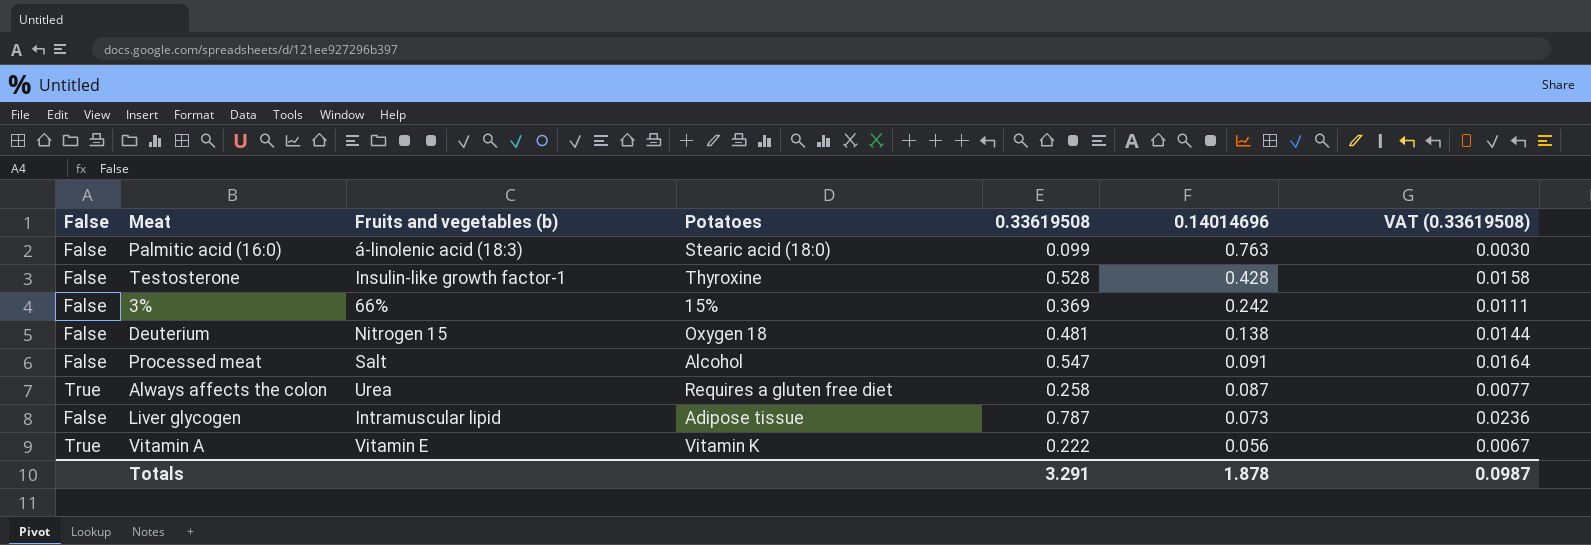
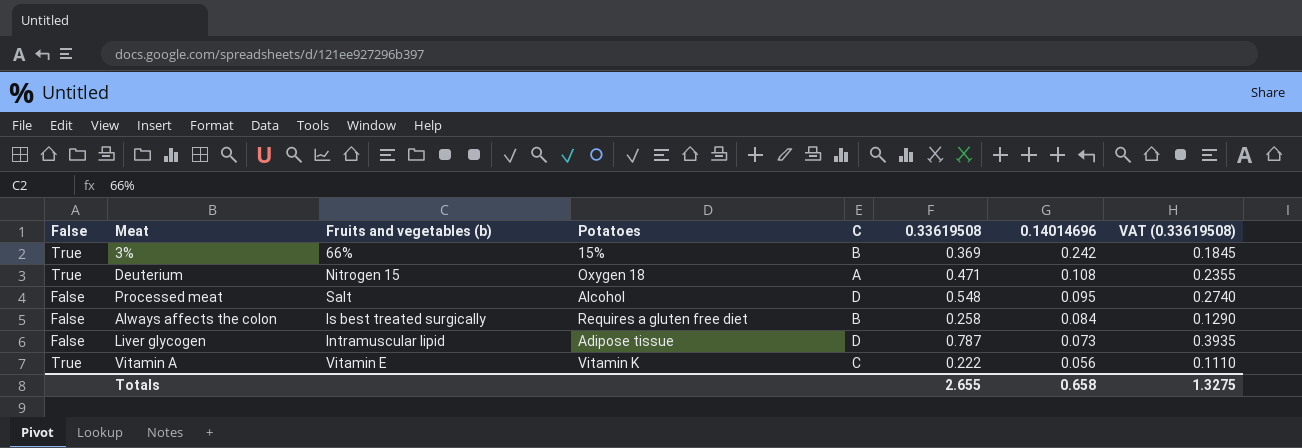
column C | position: none -> 5
column VAT (0.33619508) | formula: [0.33619508] * 0.03 -> [0.33619508] * 0.5
row Palmitic acid (16:0): False | á-linolenic acid (18:3) | Stearic acid (18:0) | 0.099 | 0.763 | 0.0030 -> none
row Testosterone: False | Insulin-like growth factor-1 | Thyroxine | 0.528 | 0.428 | 0.0158 -> none
3% | False: False -> True
Deuterium | False: False -> True
Deuterium | 0.33619508: 0.481 -> 0.471
Deuterium | 0.14014696: 0.138 -> 0.108
Processed meat | 0.33619508: 0.547 -> 0.548
Processed meat | 0.14014696: 0.091 -> 0.095
Always affects the colon | False: True -> False
Always affects the colon | Fruits and vegetables (b): Urea -> Is best treated surgically
Always affects the colon | 0.14014696: 0.087 -> 0.084
Totals | 0.33619508: 3.291 -> 2.655
Totals | 0.14014696: 1.878 -> 0.658
Totals | VAT (0.33619508): 0.0987 -> 1.3275

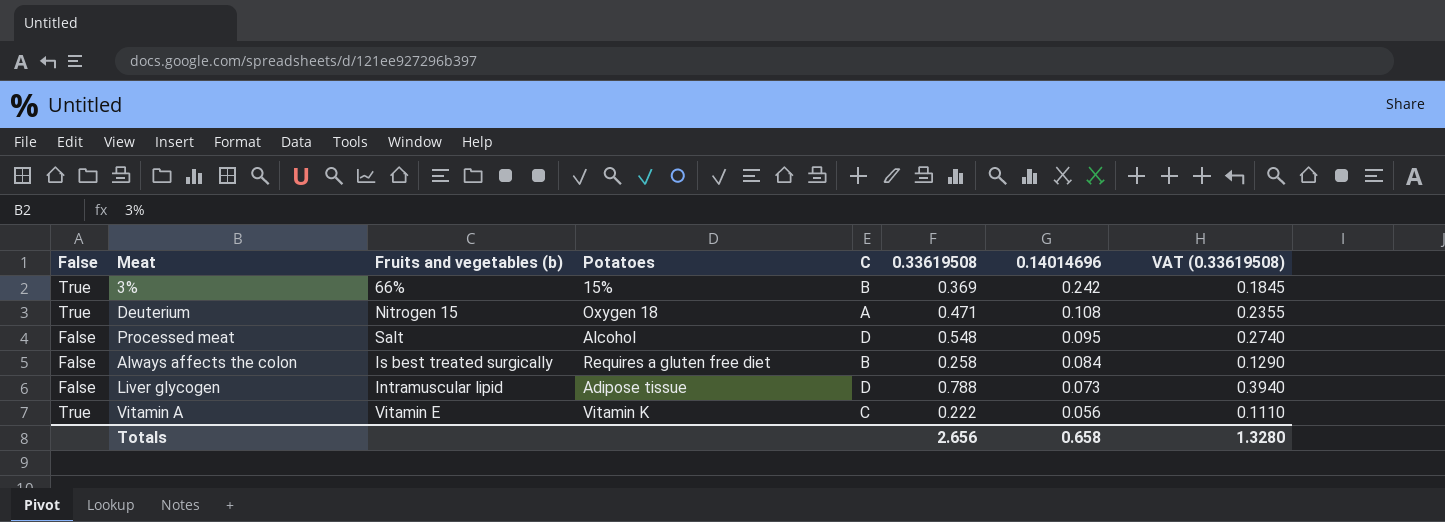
Liver glycogen | 0.33619508: 0.787 -> 0.788
Liver glycogen | VAT (0.33619508): 0.3935 -> 0.3940
Totals | 0.33619508: 2.655 -> 2.656
Totals | VAT (0.33619508): 1.3275 -> 1.3280

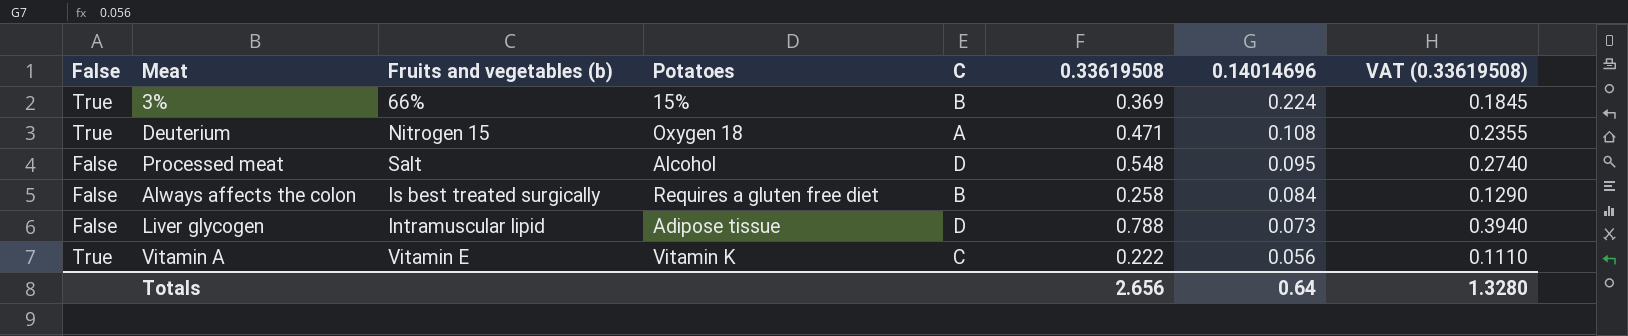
3% | 0.14014696: 0.242 -> 0.224
Totals | 0.14014696: 0.658 -> 0.64

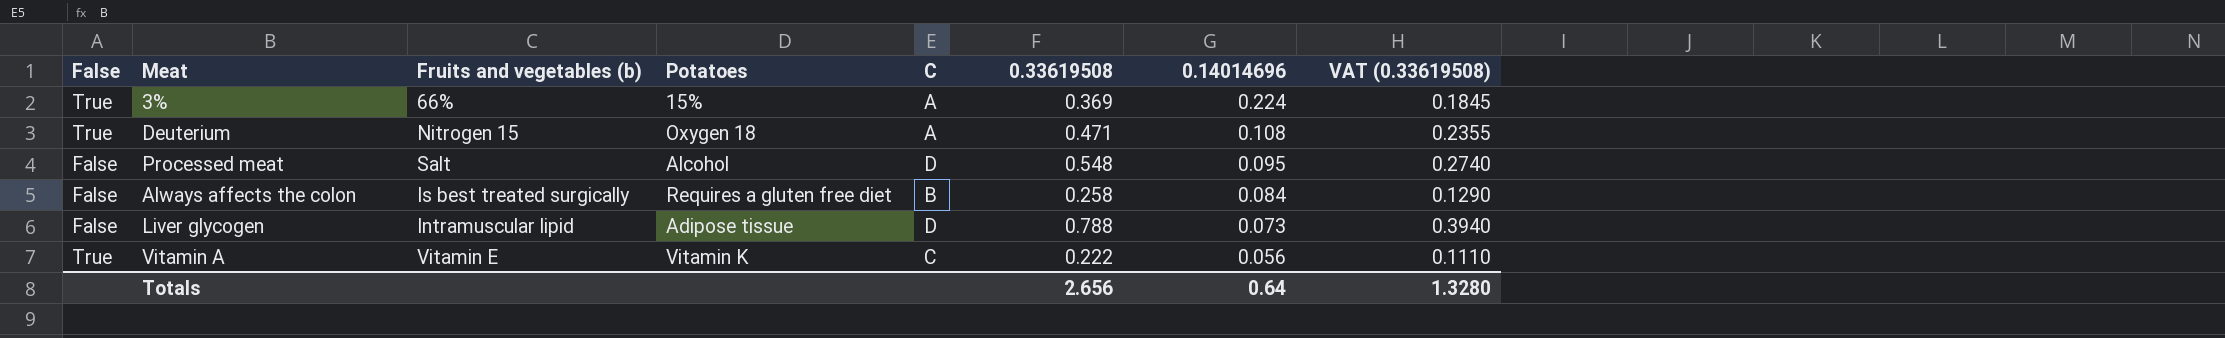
3% | C: B -> A

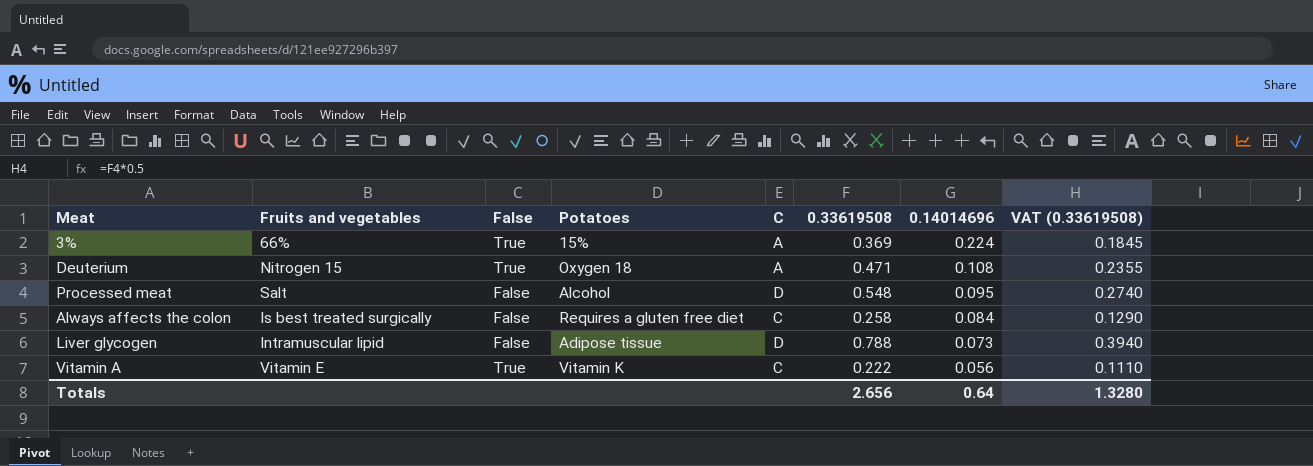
column name: Fruits and vegetables (b) -> Fruits and vegetables
column False | position: 1 -> 3
Always affects the colon | C: B -> C

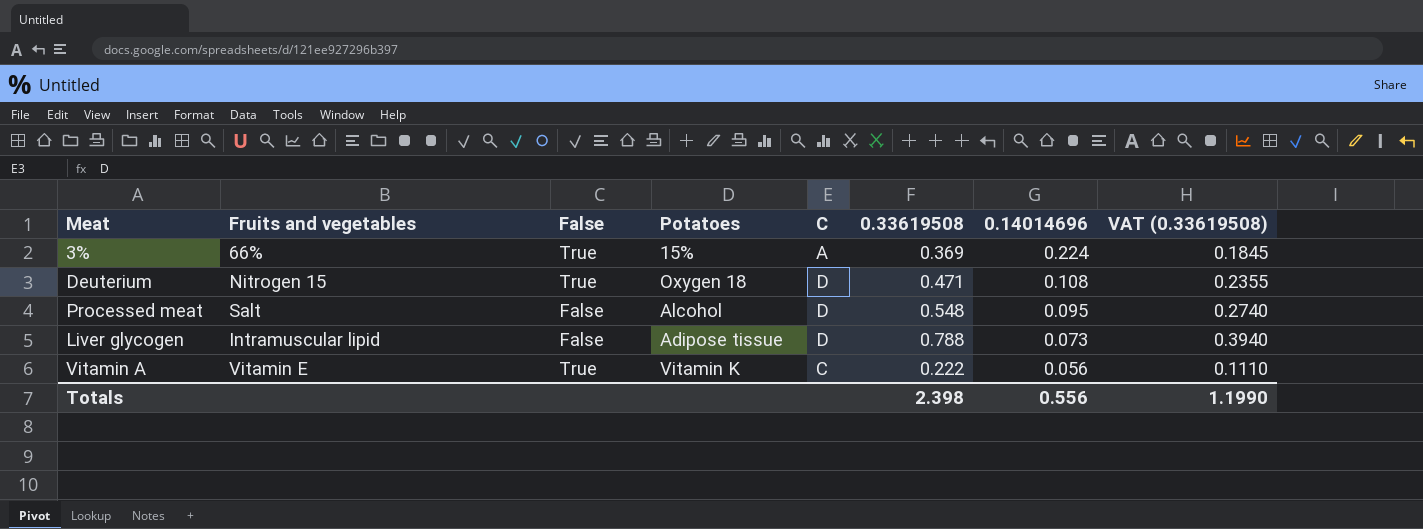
row Always affects the colon: Is best treated surgically | False | Requires a gluten free diet | C | 0.258 | 0.084 | 0.1290 -> none
Deuterium | C: A -> D
Totals | 0.33619508: 2.656 -> 2.398
Totals | 0.14014696: 0.64 -> 0.556
Totals | VAT (0.33619508): 1.3280 -> 1.1990

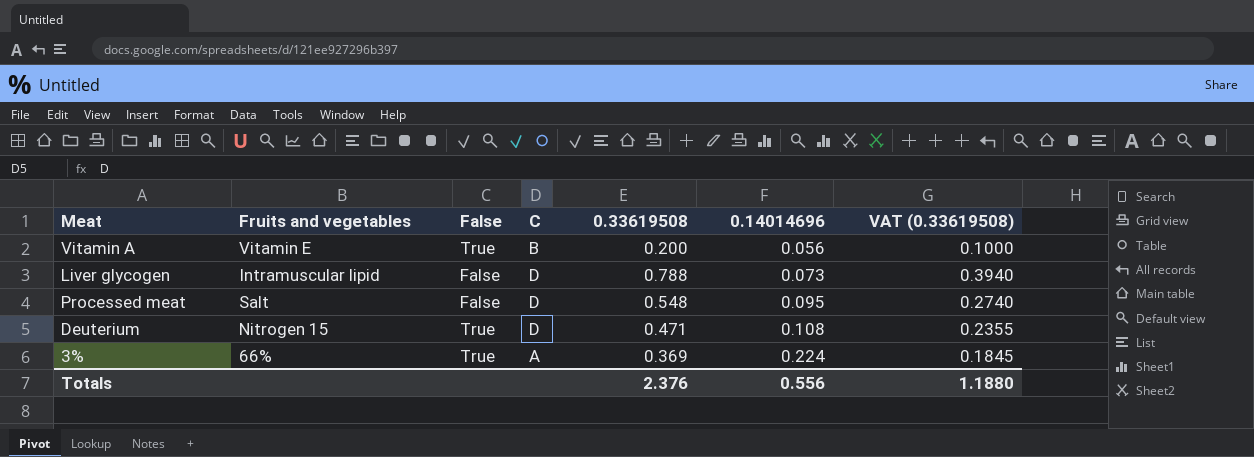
row order: 0.14014696 descending -> 0.14014696 ascending
column Potatoes | position: 4 -> none
Vitamin A | C: C -> B
Vitamin A | 0.33619508: 0.222 -> 0.200
Vitamin A | VAT (0.33619508): 0.1110 -> 0.1000
Totals | 0.33619508: 2.398 -> 2.376
Totals | VAT (0.33619508): 1.1990 -> 1.1880

